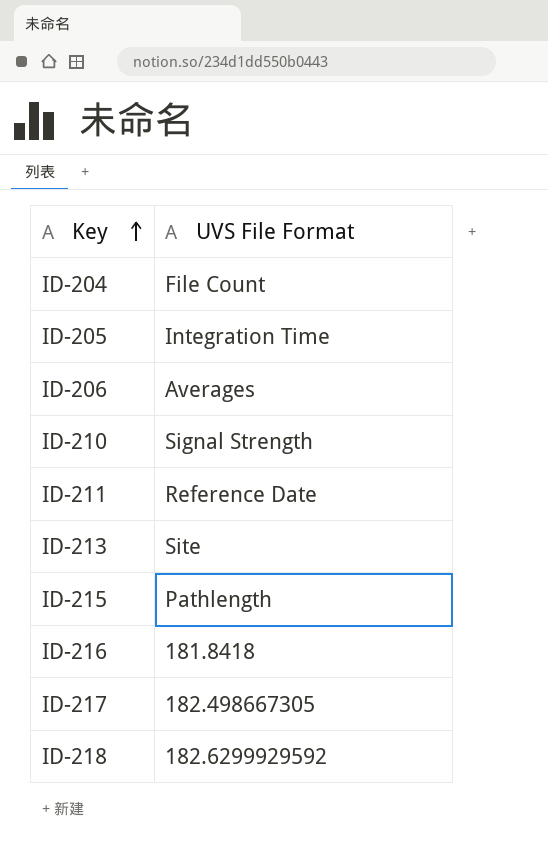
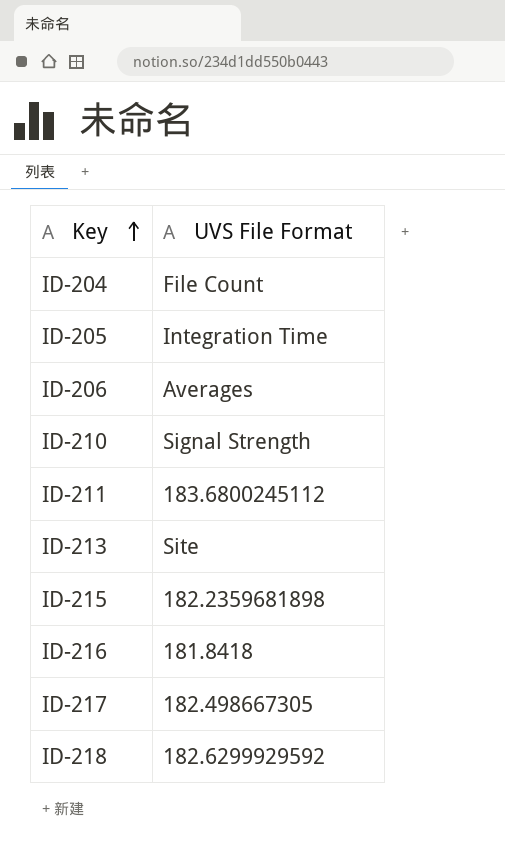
ID-211 | UVS File Format: Reference Date -> 183.6800245112
ID-215 | UVS File Format: Pathlength -> 182.2359681898

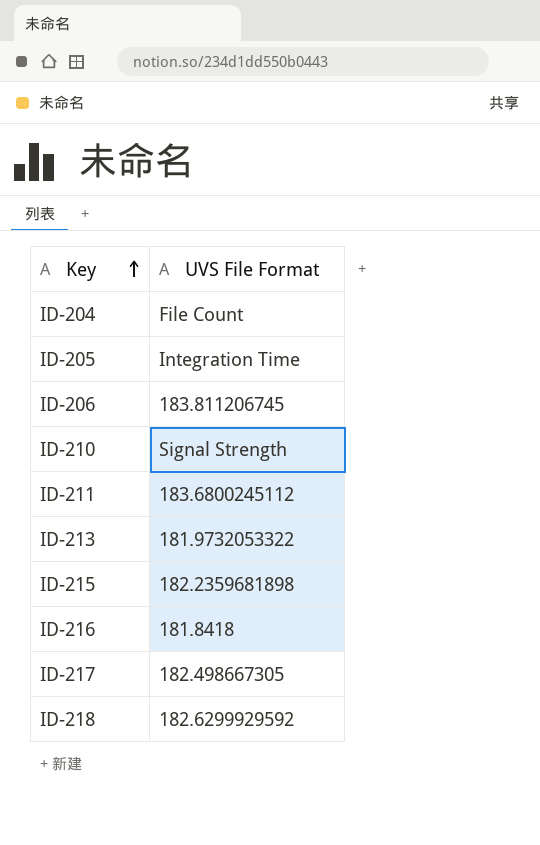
ID-206 | UVS File Format: Averages -> 183.811206745
ID-213 | UVS File Format: Site -> 181.9732053322

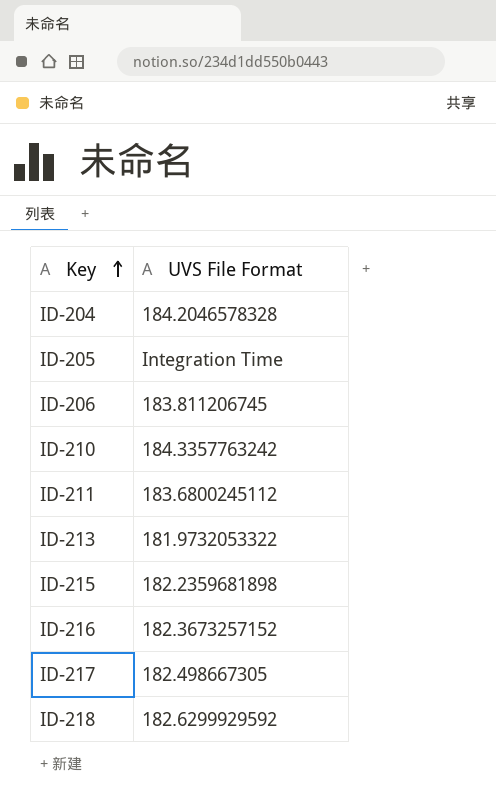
ID-204 | UVS File Format: File Count -> 184.2046578328
ID-210 | UVS File Format: Signal Strength -> 184.3357763242
ID-216 | UVS File Format: 181.8418 -> 182.3673257152

